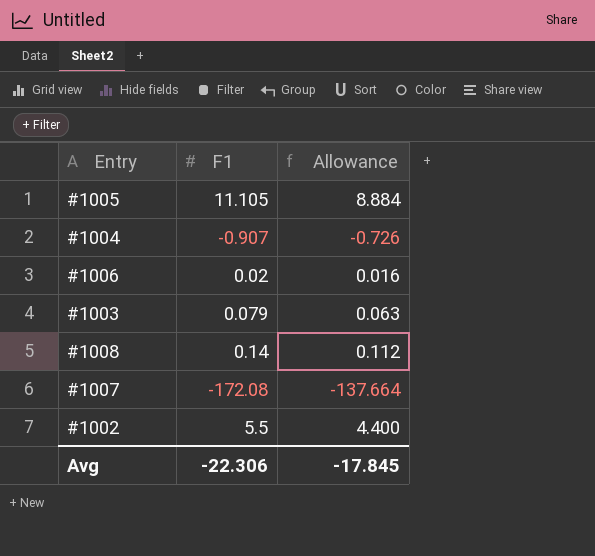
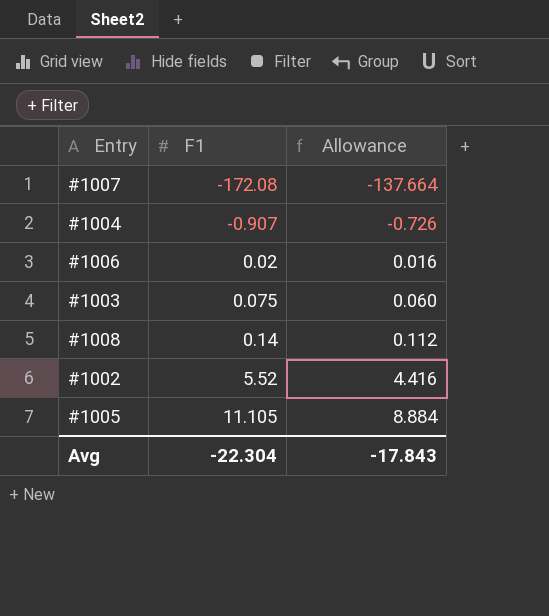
row order: none -> F1 ascending
#1003 | F1: 0.079 -> 0.075
#1003 | Allowance: 0.063 -> 0.060
#1002 | F1: 5.5 -> 5.52
#1002 | Allowance: 4.400 -> 4.416
Avg | F1: -22.306 -> -22.304
Avg | Allowance: -17.845 -> -17.843

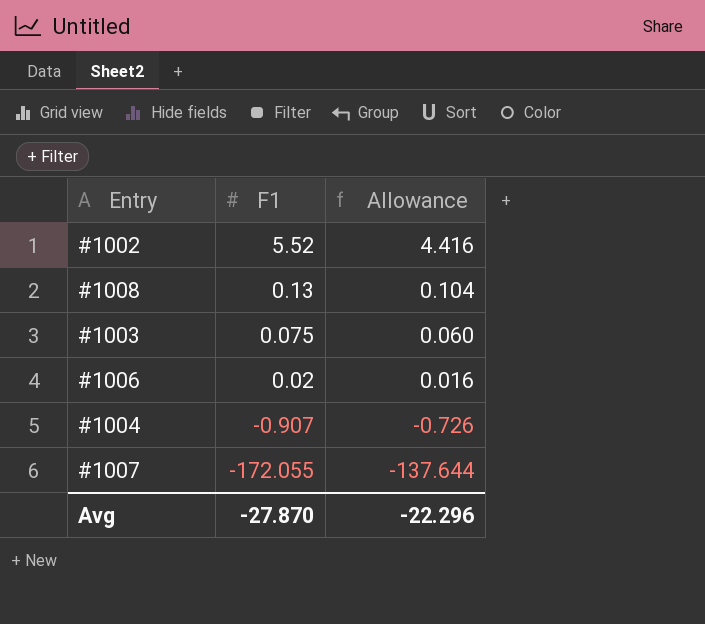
row order: F1 ascending -> F1 descending
row #1005: 11.105 | 8.884 -> none
#1008 | F1: 0.14 -> 0.13
#1008 | Allowance: 0.112 -> 0.104
#1007 | F1: -172.08 -> -172.055
#1007 | Allowance: -137.664 -> -137.644
Avg | F1: -22.304 -> -27.870
Avg | Allowance: -17.843 -> -22.296

